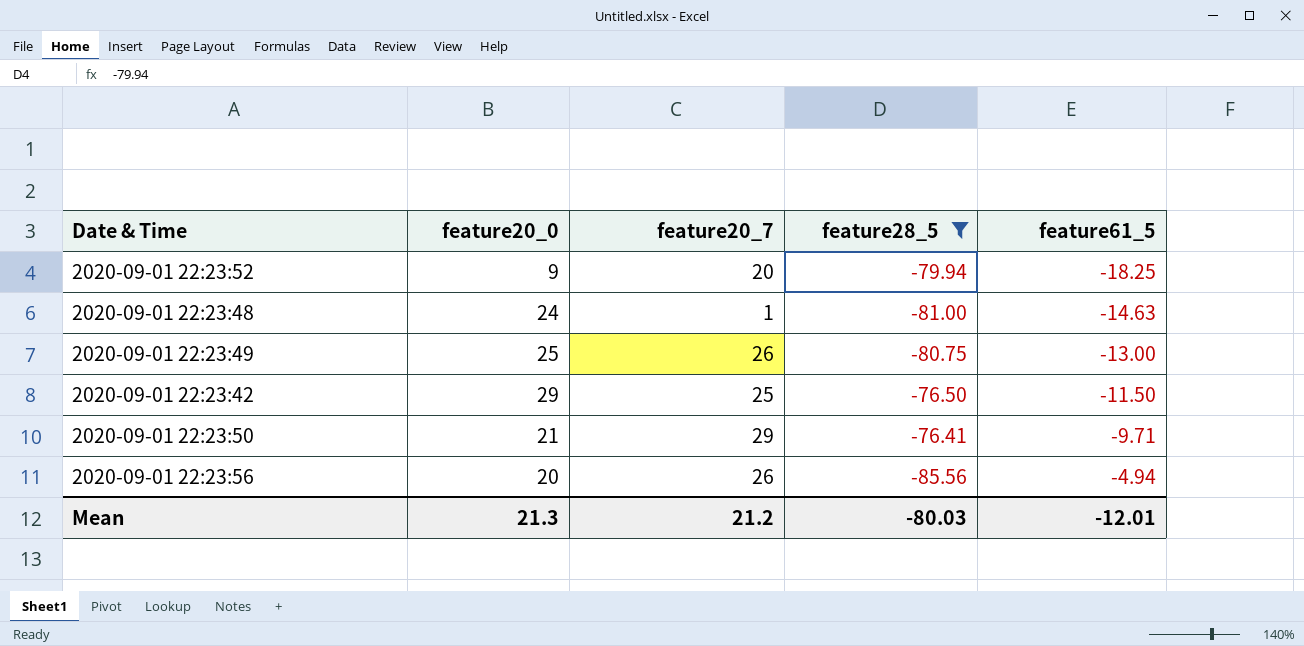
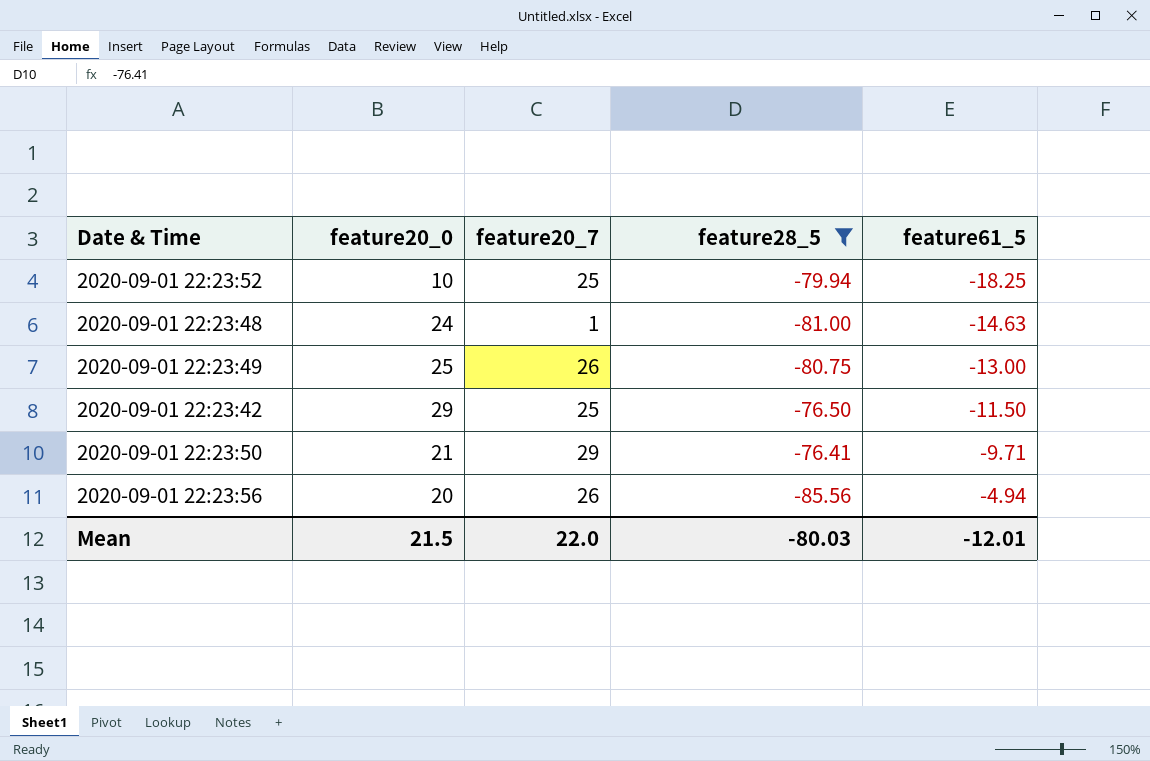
2020-09-01 22:23:52 | feature20_0: 9 -> 10
2020-09-01 22:23:52 | feature20_7: 20 -> 25
Mean | feature20_0: 21.3 -> 21.5
Mean | feature20_7: 21.2 -> 22.0

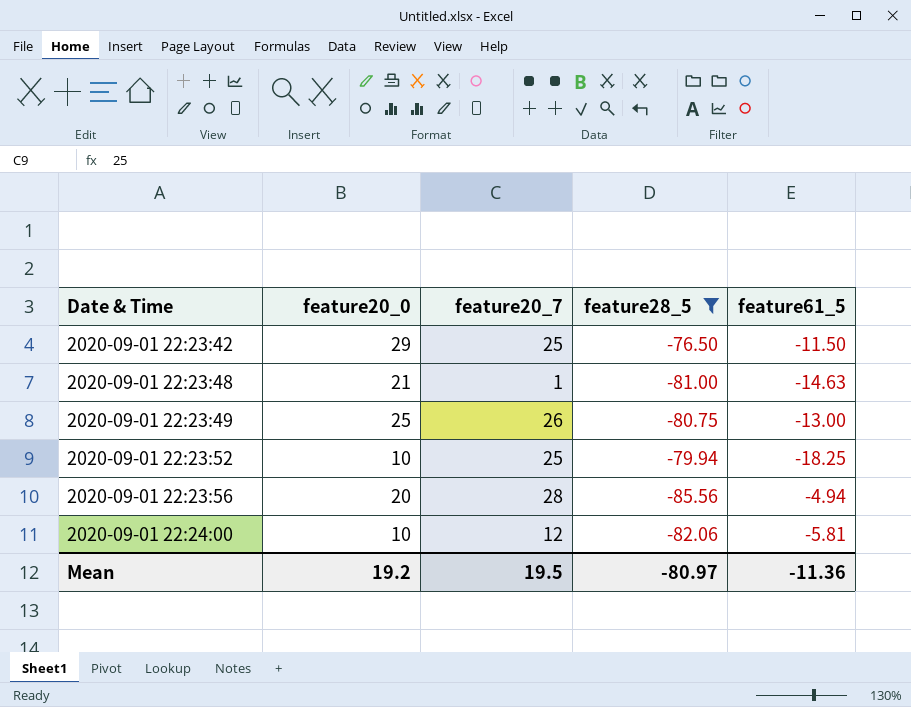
row order: feature61_5 ascending -> Date & Time ascending
row 2020-09-01 22:23:50: 21 | 29 | -76.41 | -9.71 -> none
2020-09-01 22:23:48 | feature20_0: 24 -> 21
2020-09-01 22:23:56 | feature20_7: 26 -> 28
row 2020-09-01 22:24:00: none -> 10 | 12 | -82.06 | -5.81
Mean | feature20_0: 21.5 -> 19.2
Mean | feature20_7: 22.0 -> 19.5
Mean | feature28_5: -80.03 -> -80.97
Mean | feature61_5: -12.01 -> -11.36

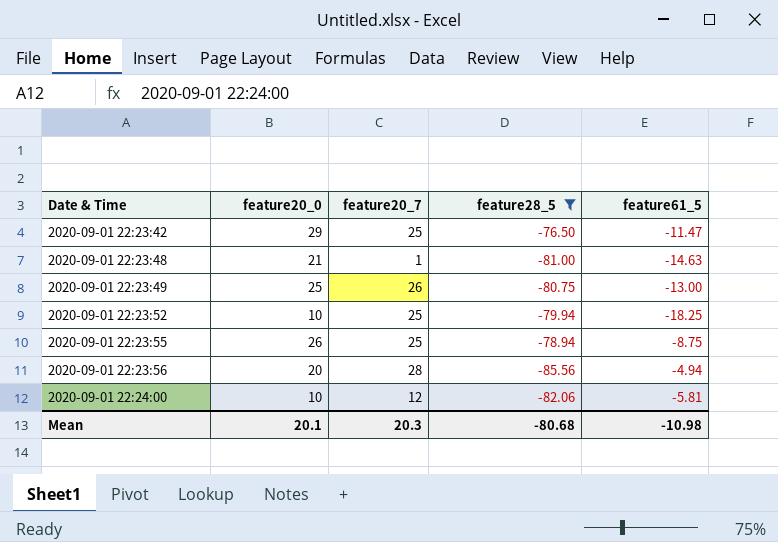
2020-09-01 22:23:42 | feature61_5: -11.50 -> -11.47
row 2020-09-01 22:23:55: none -> 26 | 25 | -78.94 | -8.75
Mean | feature20_0: 19.2 -> 20.1
Mean | feature20_7: 19.5 -> 20.3
Mean | feature28_5: -80.97 -> -80.68
Mean | feature61_5: -11.36 -> -10.98

